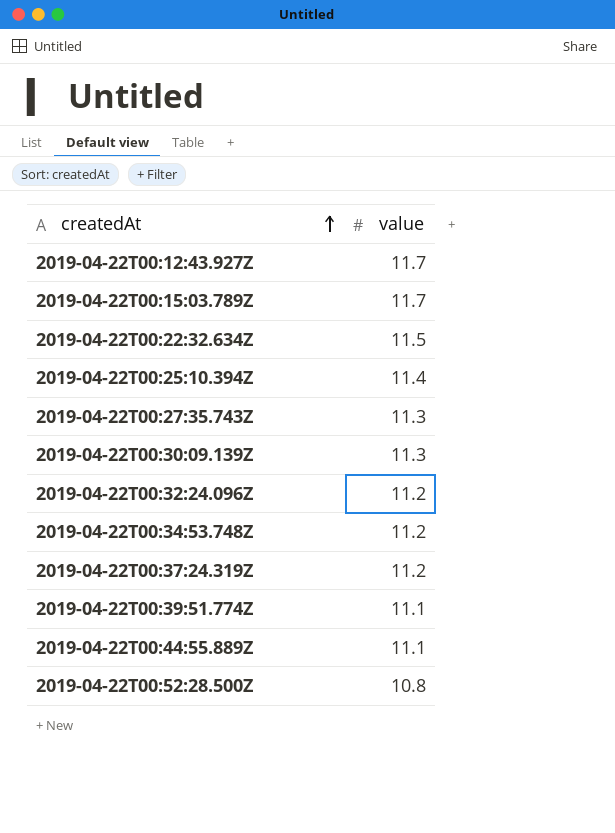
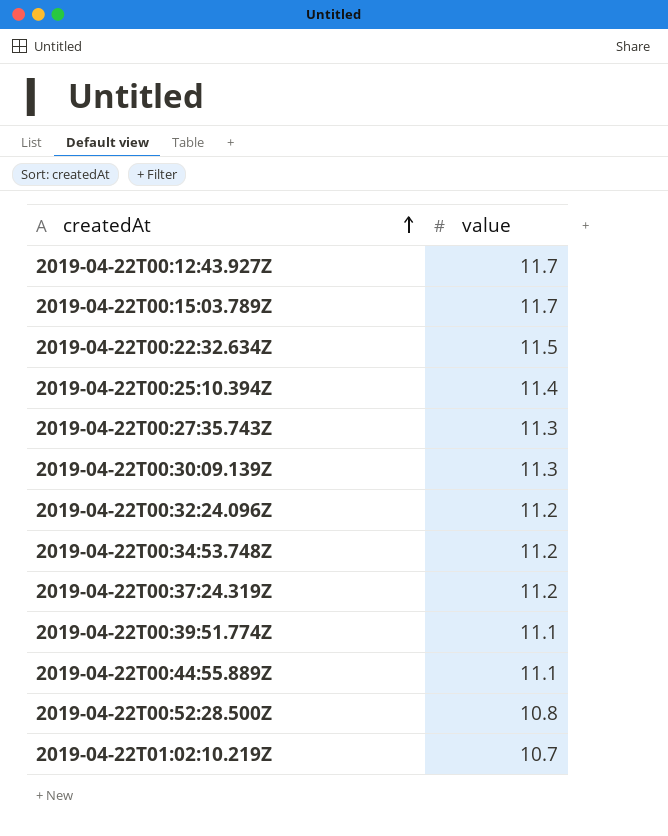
row 2019-04-22T01:02:10.219Z: none -> 10.7

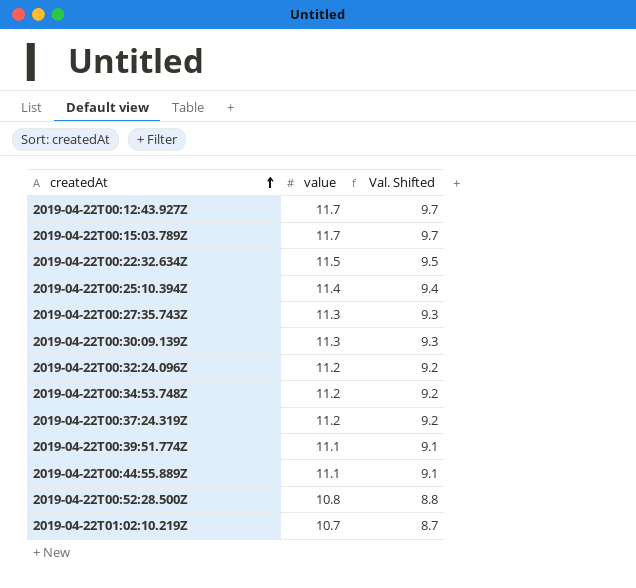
column Val. Shifted | formula: none -> [value] - 2

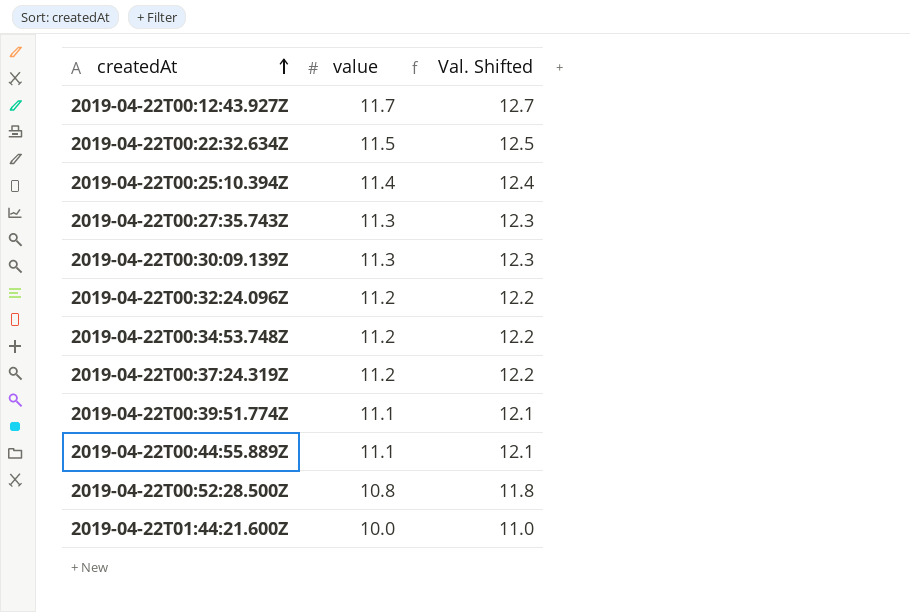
column Val. Shifted | formula: [value] - 2 -> [value] + 1
row 2019-04-22T00:15:03.789Z: 11.7 | 9.7 -> none
row 2019-04-22T01:02:10.219Z: 10.7 | 8.7 -> none
row 2019-04-22T01:44:21.600Z: none -> 10.0 | 11.0

